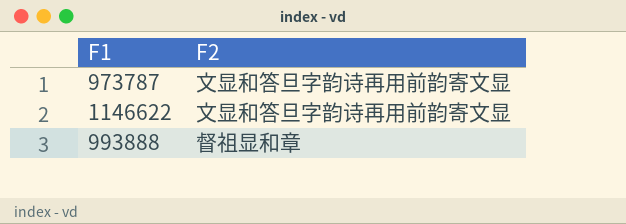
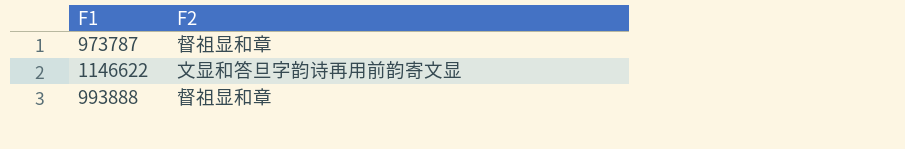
973787 | F2: 文显和答旦字韵诗再用前韵寄文显 -> 督祖显和章

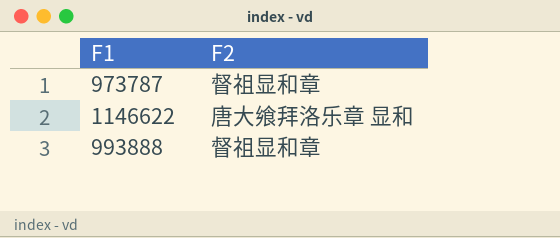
1146622 | F2: 文显和答旦字韵诗再用前韵寄文显 -> 唐大飨拜洛乐章 显和

